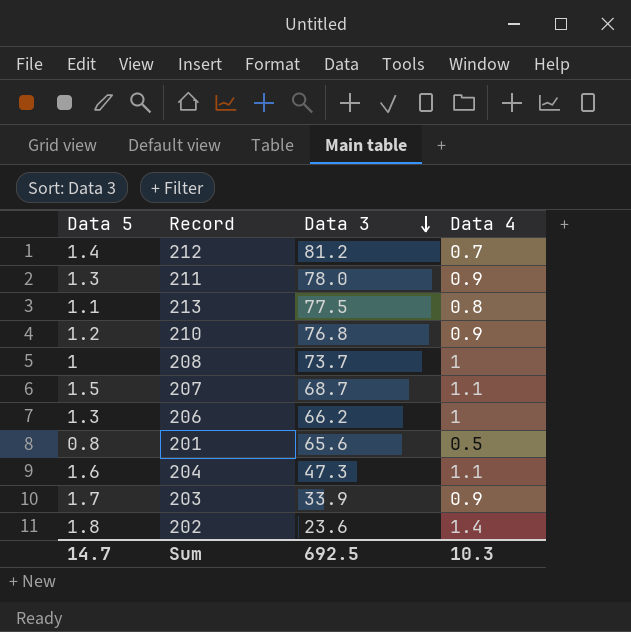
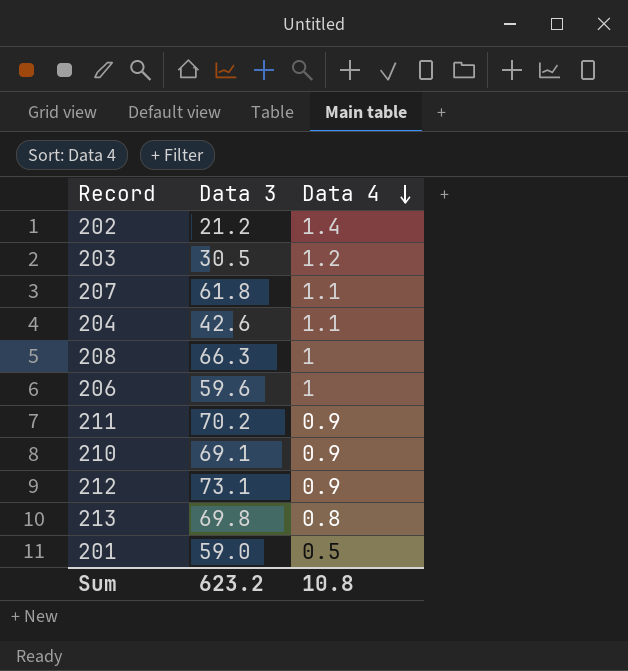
row order: Data 3 descending -> Data 4 descending
column Data 5 | position: 1 -> none
202 | Data 3: 23.6 -> 21.2
203 | Data 3: 33.9 -> 30.5
203 | Data 4: 0.9 -> 1.2
207 | Data 3: 68.7 -> 61.8
204 | Data 3: 47.3 -> 42.6
208 | Data 3: 73.7 -> 66.3
206 | Data 3: 66.2 -> 59.6
211 | Data 3: 78.0 -> 70.2
210 | Data 3: 76.8 -> 69.1
212 | Data 3: 81.2 -> 73.1
212 | Data 4: 0.7 -> 0.9
213 | Data 3: 77.5 -> 69.8
201 | Data 3: 65.6 -> 59.0
Sum | Data 3: 692.5 -> 623.2
Sum | Data 4: 10.3 -> 10.8

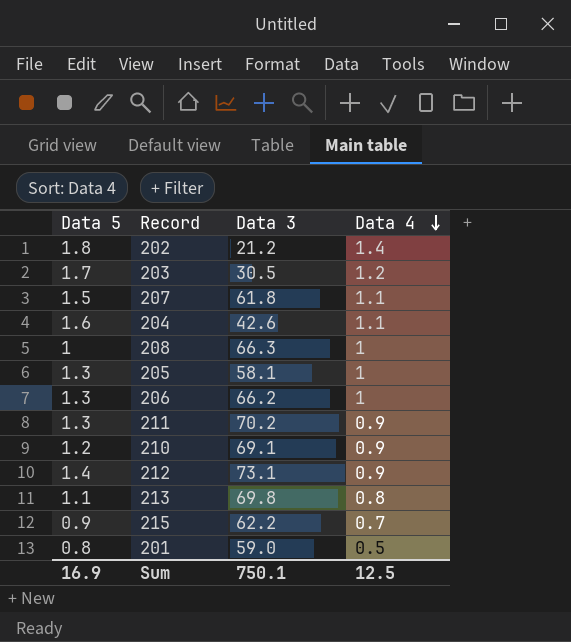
column Data 5 | position: none -> 1
row 205: none -> 1.3 | 58.1 | 1
206 | Data 3: 59.6 -> 66.2
row 215: none -> 0.9 | 62.2 | 0.7
Sum | Data 3: 623.2 -> 750.1
Sum | Data 4: 10.8 -> 12.5

